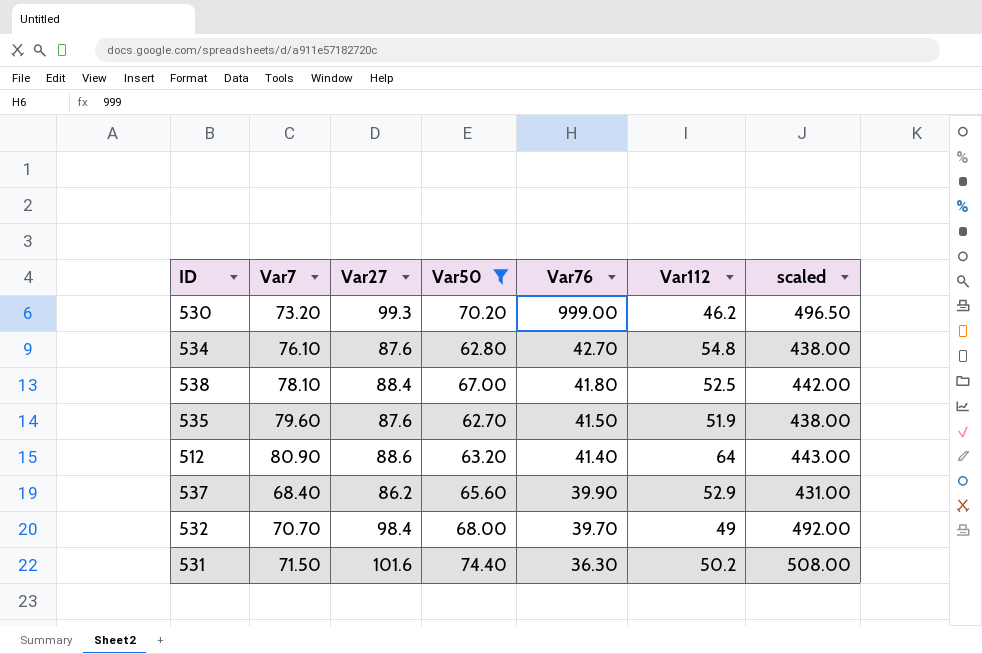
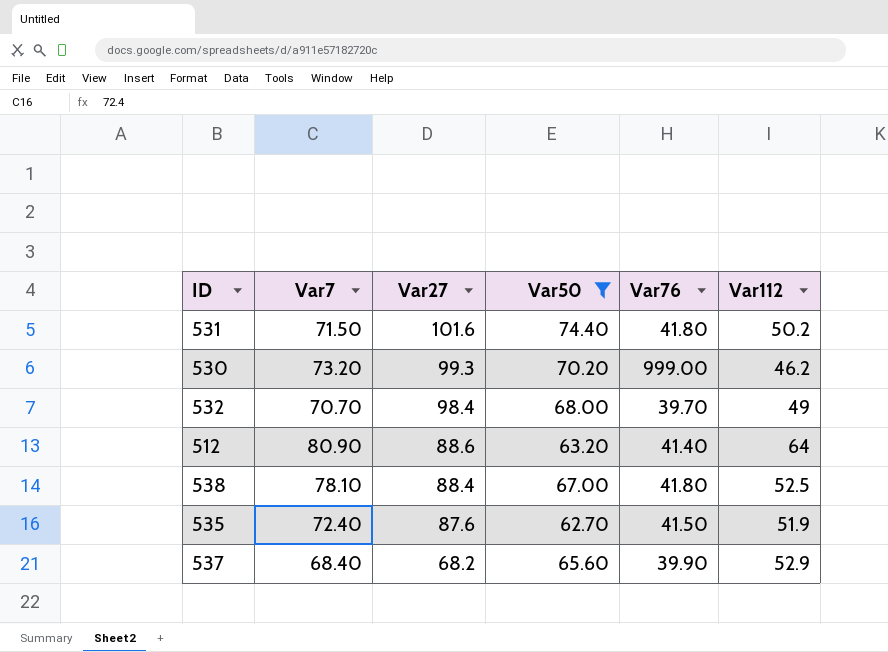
row order: Var76 descending -> Var27 descending
column scaled | formula: [Var27] * 5 -> none
row 534: 76.10 | 87.6 | 62.80 | 42.70 | 54.8 | 438.00 -> none
531 | Var76: 36.30 -> 41.80
535 | Var7: 79.60 -> 72.40
537 | Var27: 86.2 -> 68.2

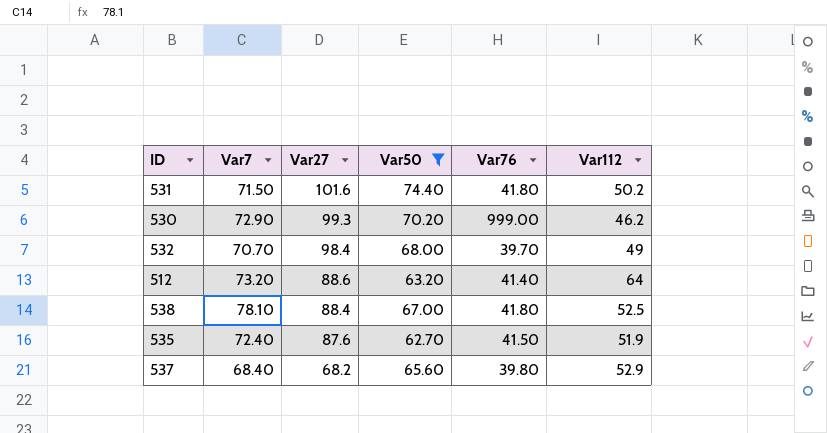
530 | Var7: 73.20 -> 72.90
512 | Var7: 80.90 -> 73.20
537 | Var76: 39.90 -> 39.80

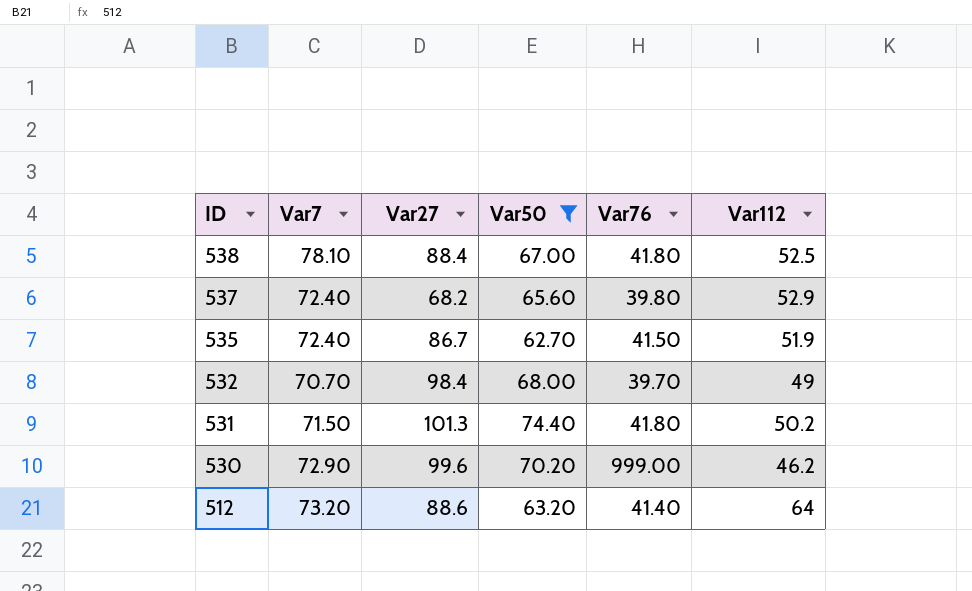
row order: Var27 descending -> ID descending
537 | Var7: 68.40 -> 72.40
535 | Var27: 87.6 -> 86.7
531 | Var27: 101.6 -> 101.3
530 | Var27: 99.3 -> 99.6

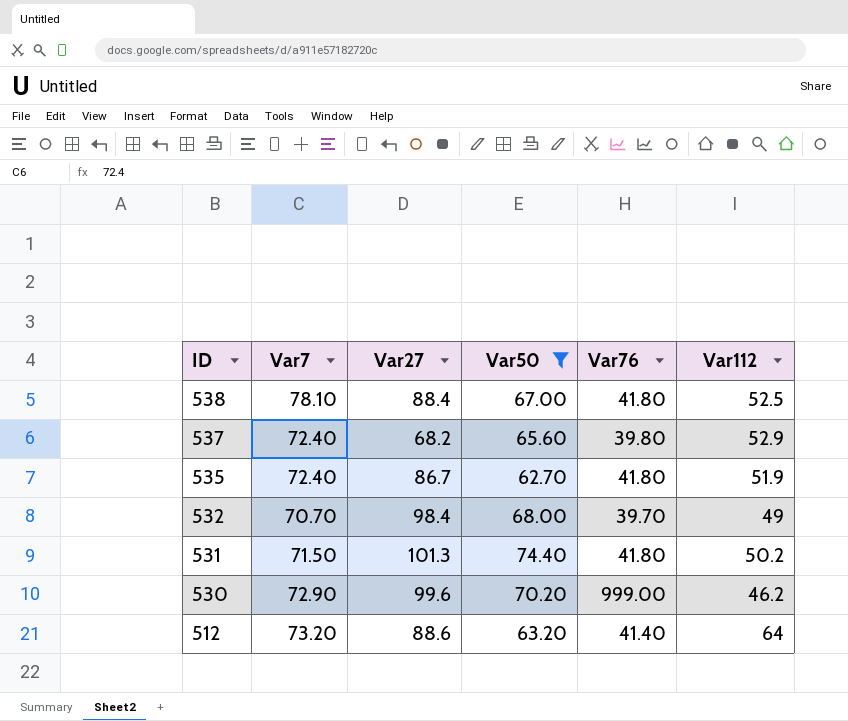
535 | Var76: 41.50 -> 41.80

